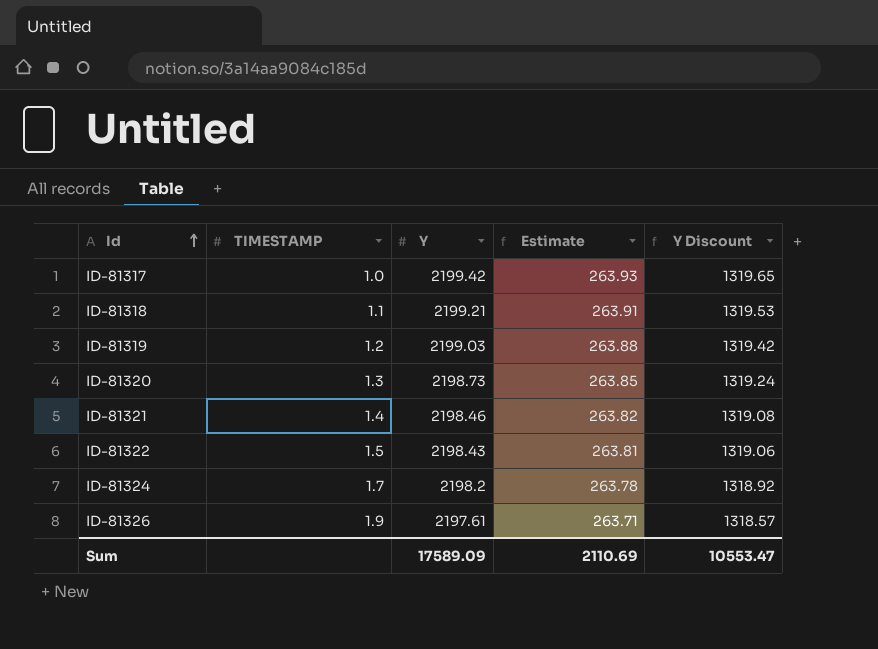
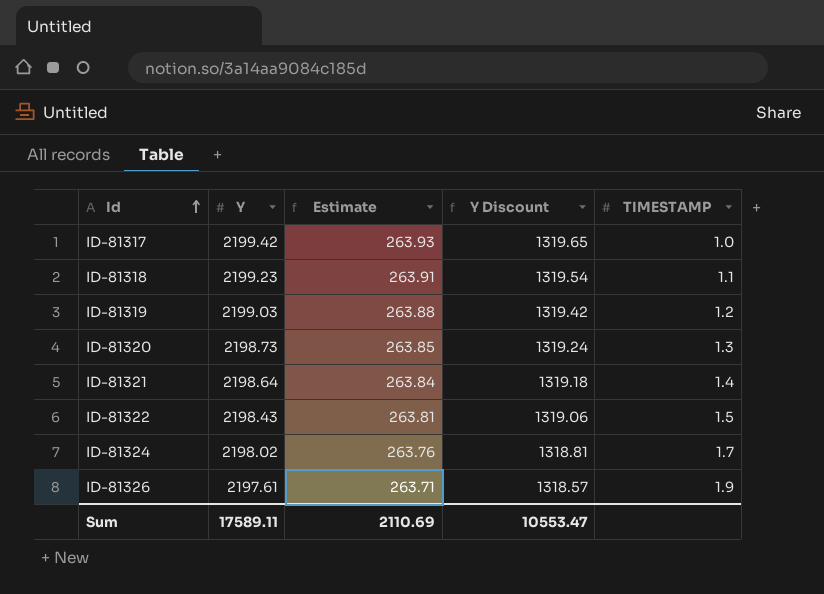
column TIMESTAMP | position: 2 -> 5
ID-81318 | Y: 2199.21 -> 2199.23
ID-81318 | Y Discount: 1319.53 -> 1319.54
ID-81321 | Y: 2198.46 -> 2198.64
ID-81321 | Estimate: 263.82 -> 263.84
ID-81321 | Y Discount: 1319.08 -> 1319.18
ID-81324 | Y: 2198.2 -> 2198.02
ID-81324 | Estimate: 263.78 -> 263.76
ID-81324 | Y Discount: 1318.92 -> 1318.81
Sum | Y: 17589.09 -> 17589.11

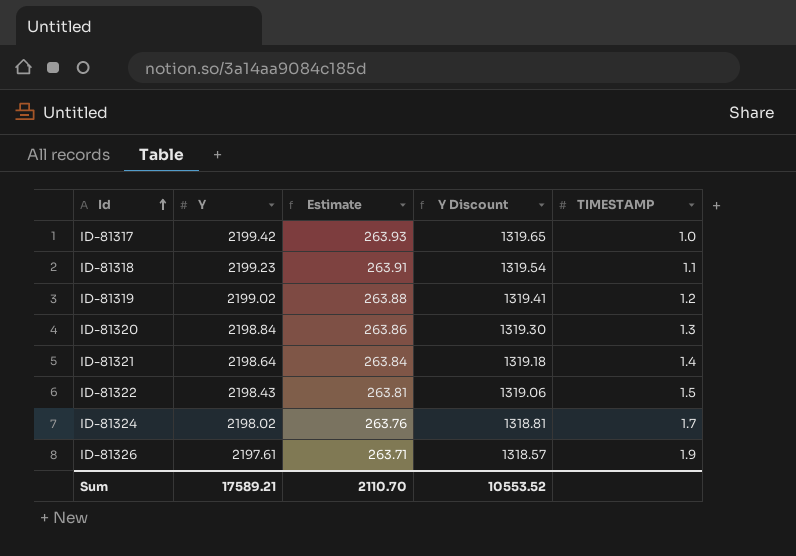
ID-81319 | Y: 2199.03 -> 2199.02
ID-81319 | Y Discount: 1319.42 -> 1319.41
ID-81320 | Y: 2198.73 -> 2198.84
ID-81320 | Estimate: 263.85 -> 263.86
ID-81320 | Y Discount: 1319.24 -> 1319.30
Sum | Y: 17589.11 -> 17589.21
Sum | Estimate: 2110.69 -> 2110.70
Sum | Y Discount: 10553.47 -> 10553.52

